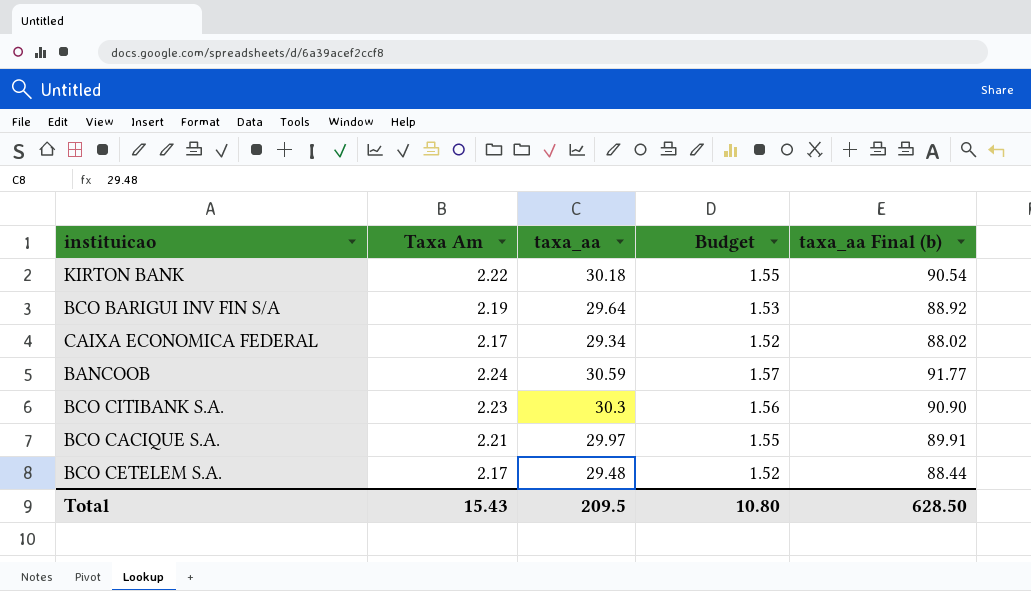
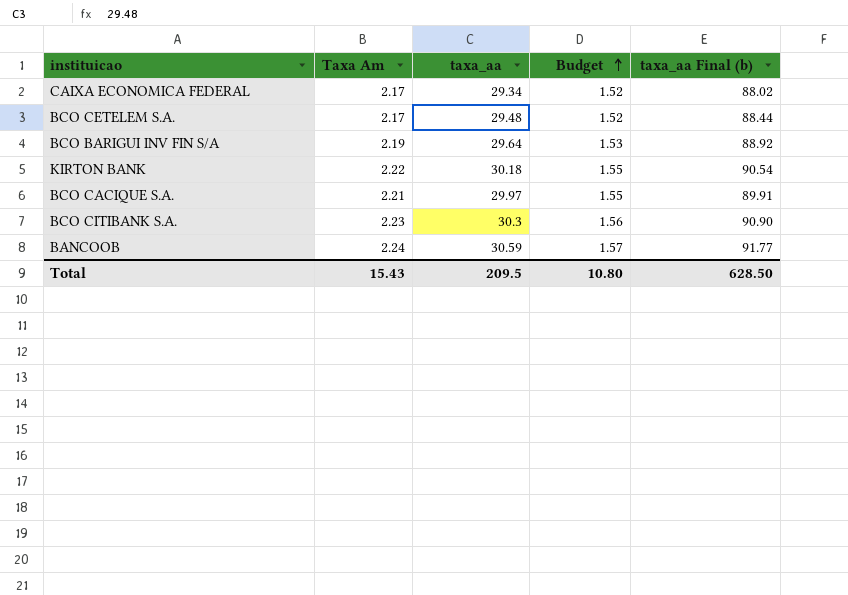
row order: none -> Budget ascending

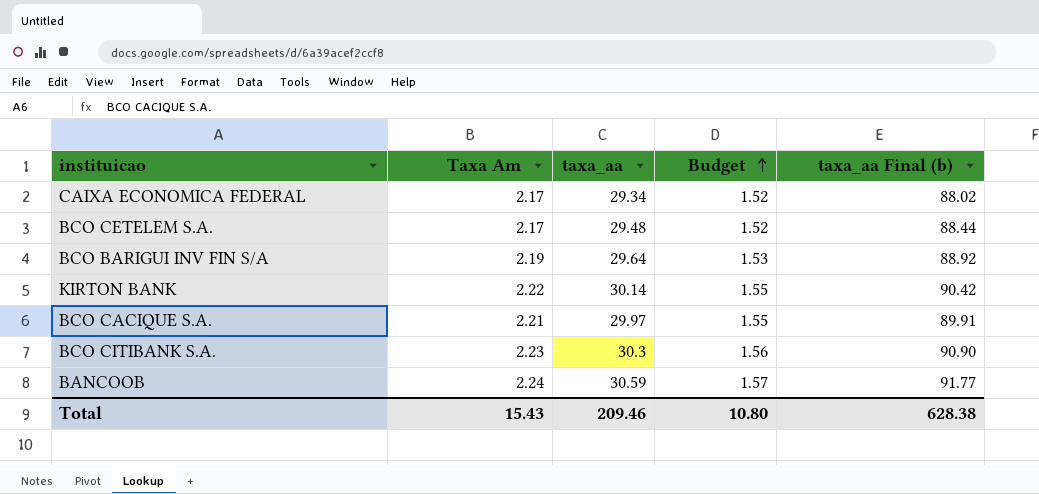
KIRTON BANK | taxa_aa: 30.18 -> 30.14
KIRTON BANK | taxa_aa Final (b): 90.54 -> 90.42
Total | taxa_aa: 209.5 -> 209.46
Total | taxa_aa Final (b): 628.50 -> 628.38

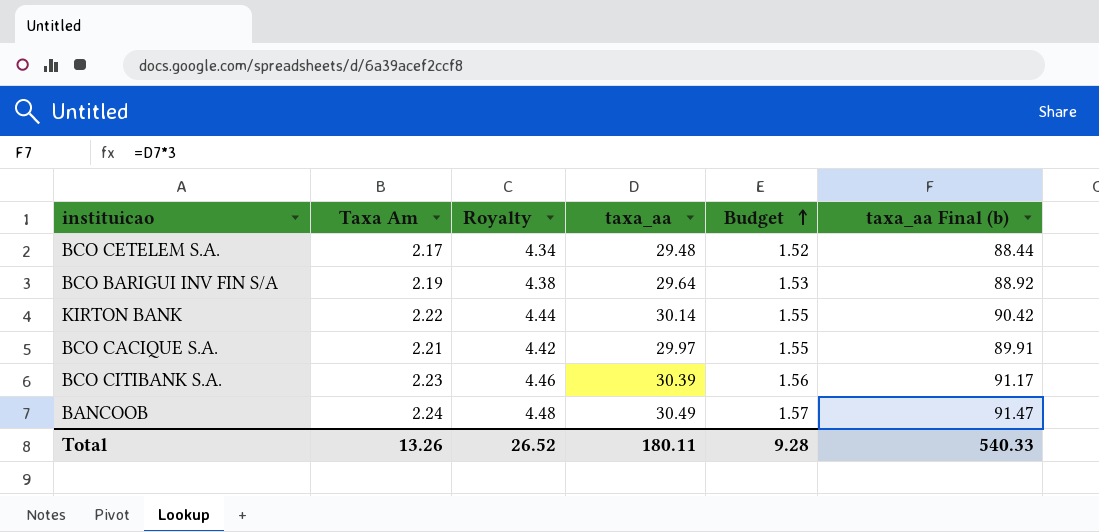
column Royalty | formula: none -> [Taxa Am] * 2
row CAIXA ECONOMICA FEDERAL: 2.17 | 29.34 | 1.52 | 88.02 -> none
BCO CITIBANK S.A. | taxa_aa: 30.3 -> 30.39
BCO CITIBANK S.A. | taxa_aa Final (b): 90.90 -> 91.17
BANCOOB | taxa_aa: 30.59 -> 30.49
BANCOOB | taxa_aa Final (b): 91.77 -> 91.47
Total | Taxa Am: 15.43 -> 13.26
Total | taxa_aa: 209.46 -> 180.11
Total | Budget: 10.80 -> 9.28
Total | taxa_aa Final (b): 628.38 -> 540.33

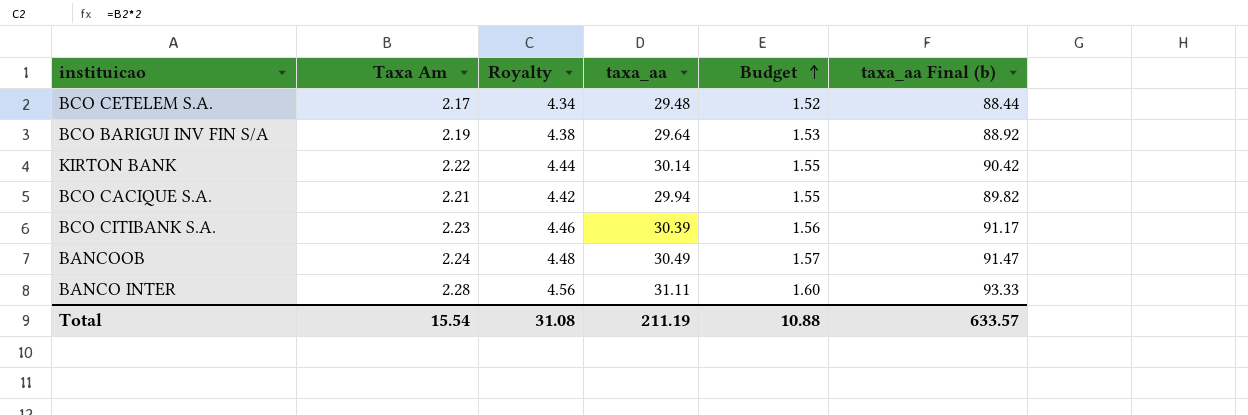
BCO CACIQUE S.A. | taxa_aa: 29.97 -> 29.94
BCO CACIQUE S.A. | taxa_aa Final (b): 89.91 -> 89.82
row BANCO INTER: none -> 2.28 | 4.56 | 31.11 | 1.60 | 93.33
Total | Taxa Am: 13.26 -> 15.54
Total | Royalty: 26.52 -> 31.08
Total | taxa_aa: 180.11 -> 211.19
Total | Budget: 9.28 -> 10.88
Total | taxa_aa Final (b): 540.33 -> 633.57

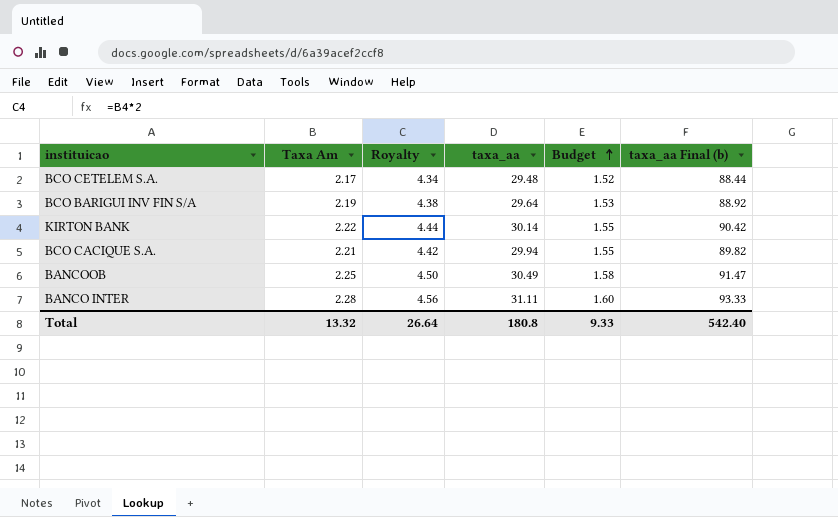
row BCO CITIBANK S.A.: 2.23 | 4.46 | 30.39 | 1.56 | 91.17 -> none
BANCOOB | Taxa Am: 2.24 -> 2.25
BANCOOB | Royalty: 4.48 -> 4.50
BANCOOB | Budget: 1.57 -> 1.58
Total | Taxa Am: 15.54 -> 13.32
Total | Royalty: 31.08 -> 26.64
Total | taxa_aa: 211.19 -> 180.8
Total | Budget: 10.88 -> 9.33
Total | taxa_aa Final (b): 633.57 -> 542.40

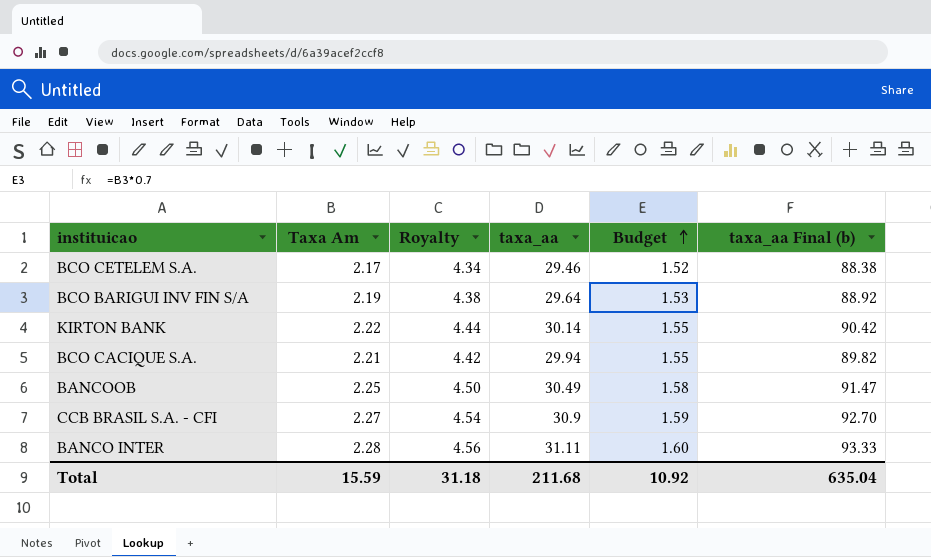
BCO CETELEM S.A. | taxa_aa: 29.48 -> 29.46
BCO CETELEM S.A. | taxa_aa Final (b): 88.44 -> 88.38
row CCB BRASIL S.A. - CFI: none -> 2.27 | 4.54 | 30.9 | 1.59 | 92.70
Total | Taxa Am: 13.32 -> 15.59
Total | Royalty: 26.64 -> 31.18
Total | taxa_aa: 180.8 -> 211.68
Total | Budget: 9.33 -> 10.92
Total | taxa_aa Final (b): 542.40 -> 635.04

